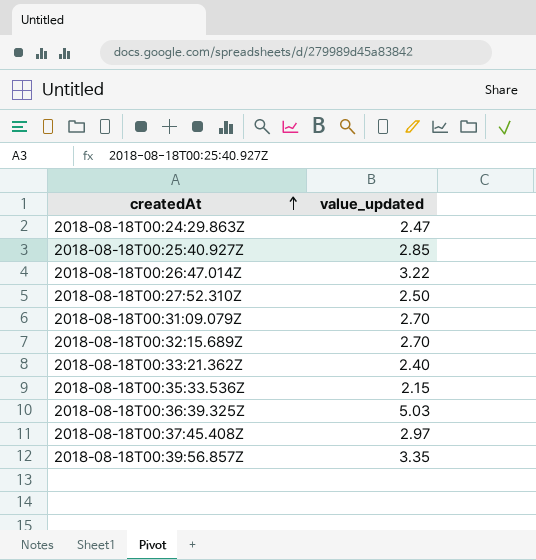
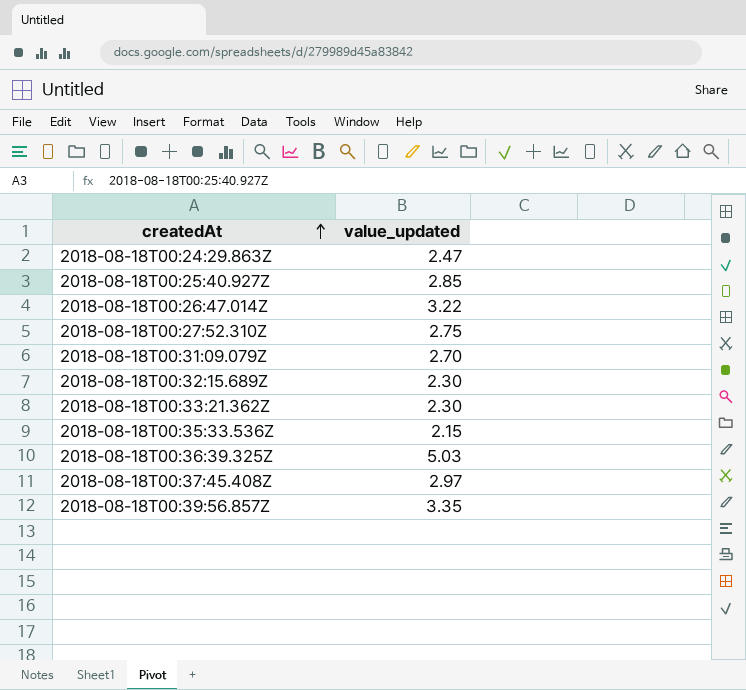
2018-08-18T00:27:52.310Z | value_updated: 2.50 -> 2.75
2018-08-18T00:32:15.689Z | value_updated: 2.70 -> 2.30
2018-08-18T00:33:21.362Z | value_updated: 2.40 -> 2.30

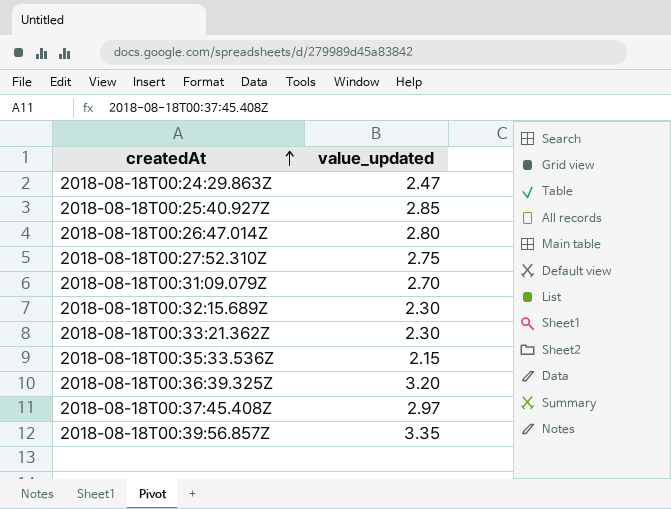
2018-08-18T00:26:47.014Z | value_updated: 3.22 -> 2.80
2018-08-18T00:36:39.325Z | value_updated: 5.03 -> 3.20

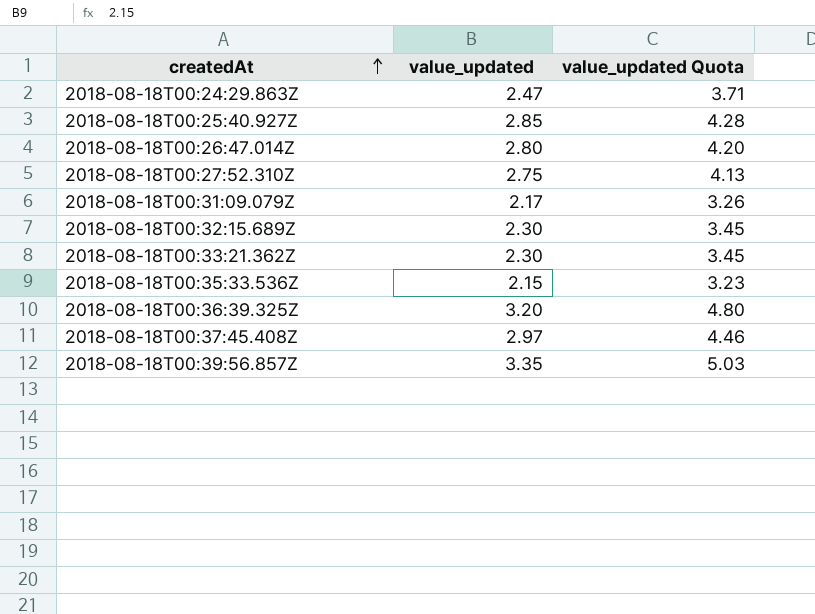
column value_updated Quota | formula: none -> [value_updated] * 1.5
2018-08-18T00:31:09.079Z | value_updated: 2.70 -> 2.17

